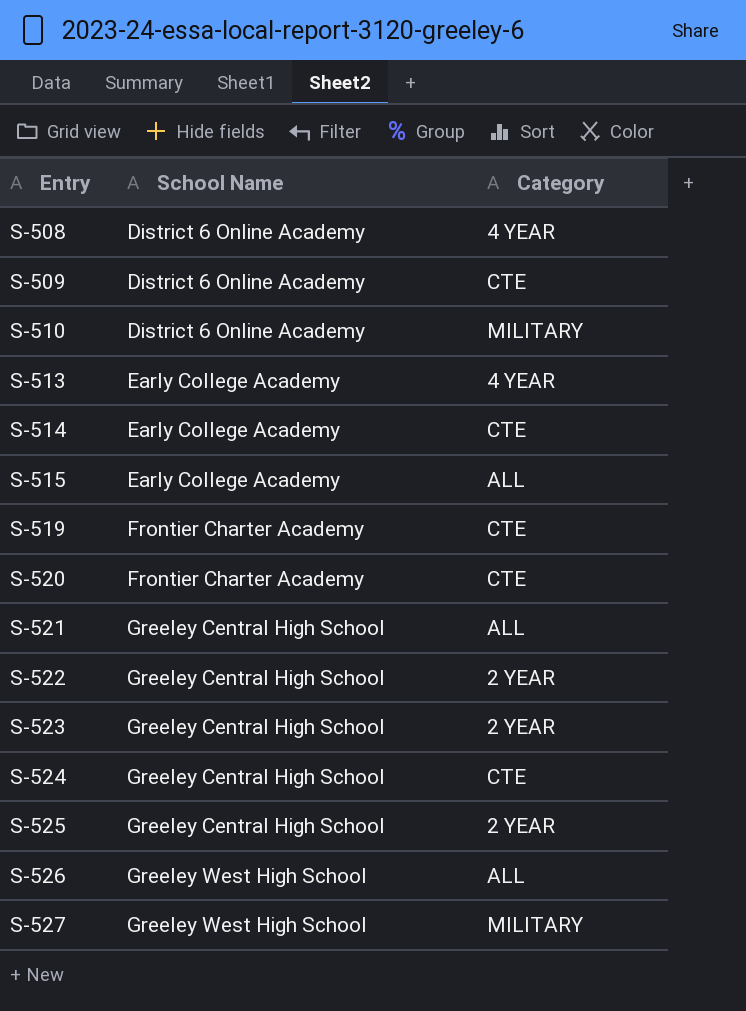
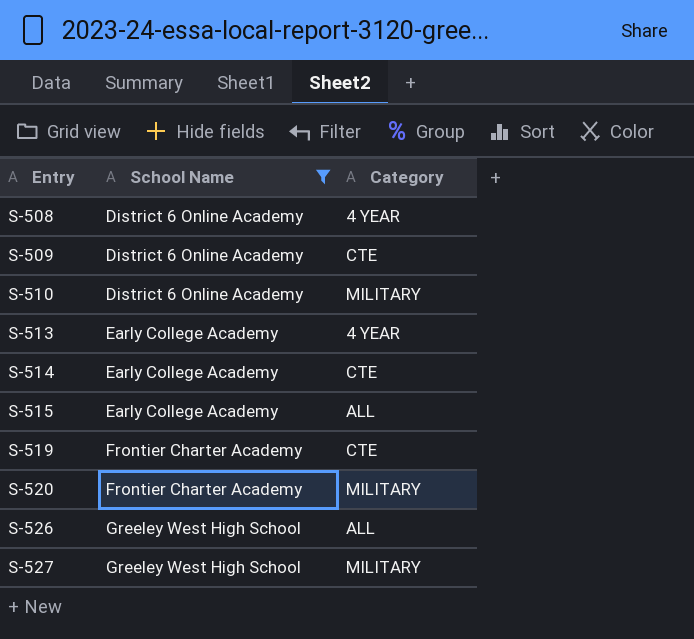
filter: none -> School Name != Greeley Central High School
S-520 | Category: CTE -> MILITARY

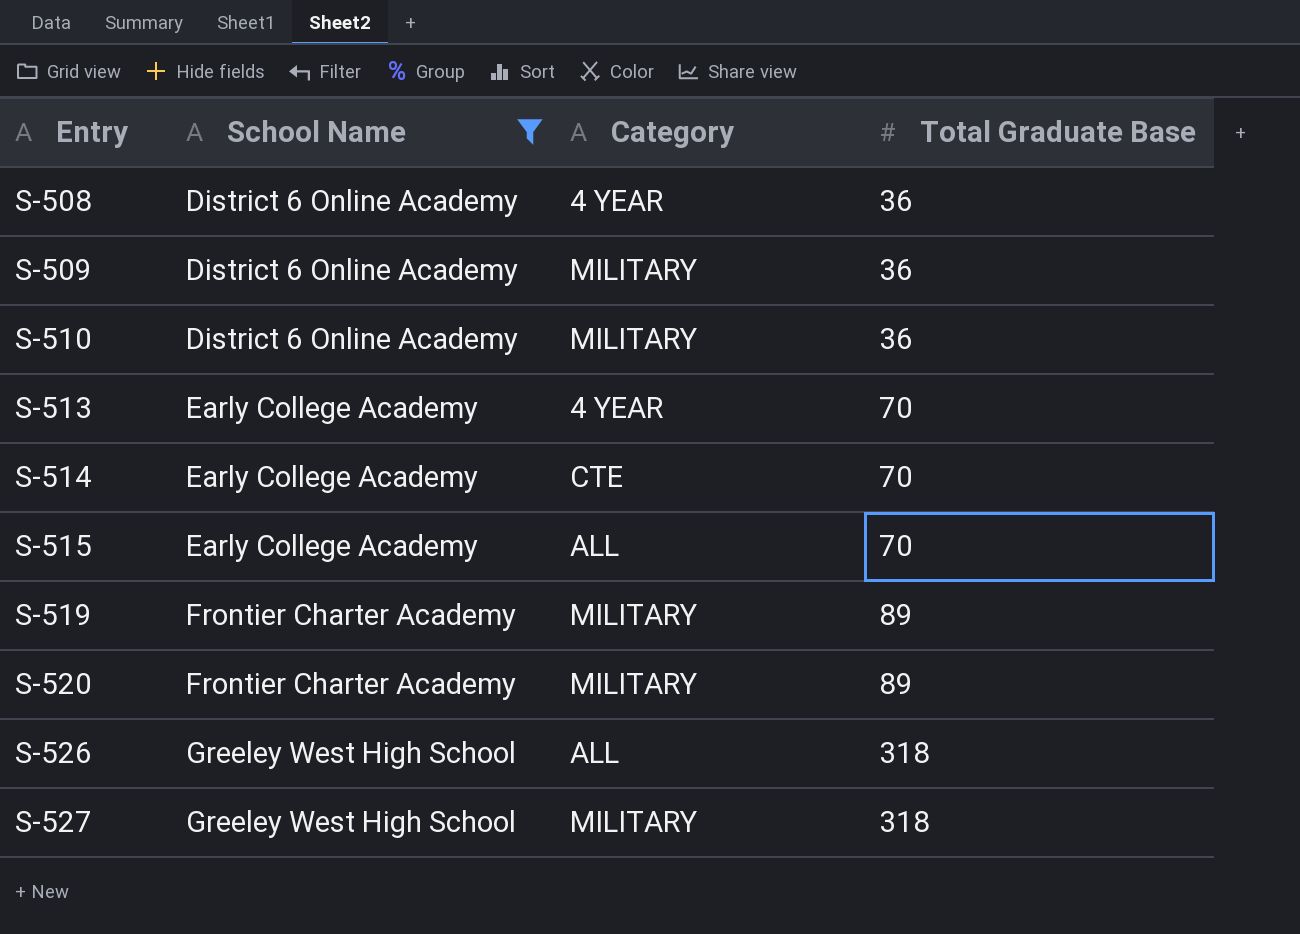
column Total Graduate Base | position: none -> 4
S-509 | Category: CTE -> MILITARY
S-519 | Category: CTE -> MILITARY

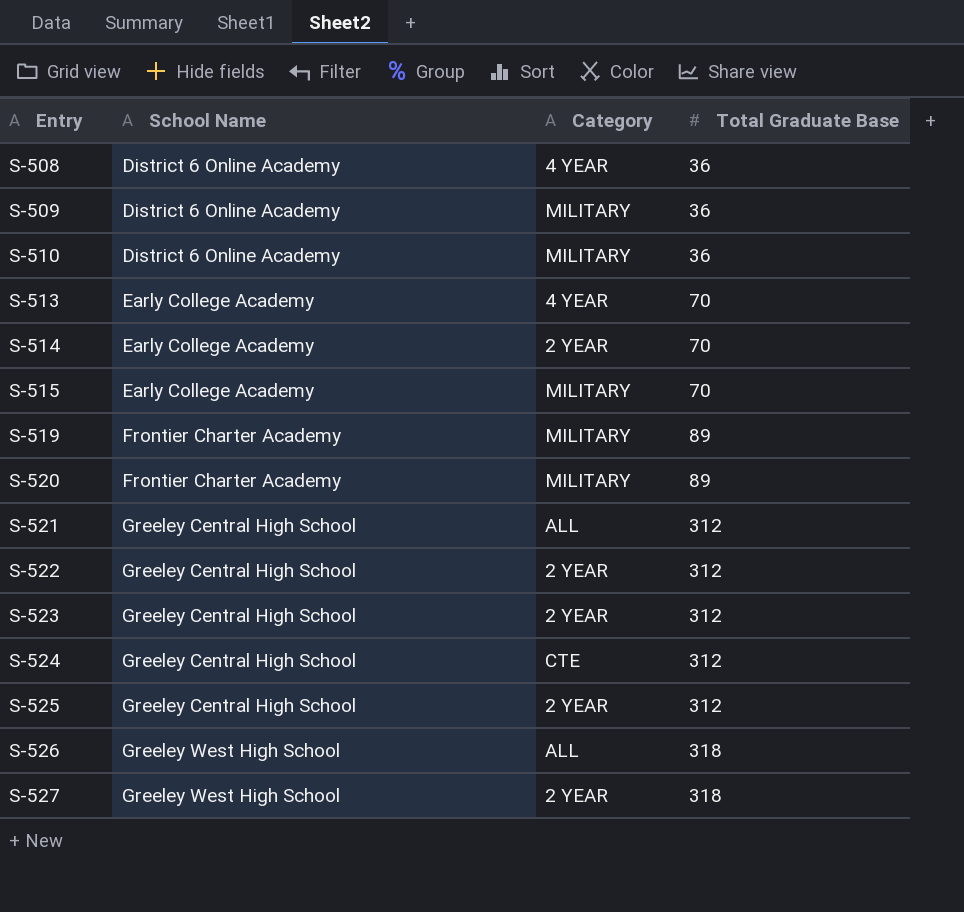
filter: School Name != Greeley Central High School -> none
S-514 | Category: CTE -> 2 YEAR
S-515 | Category: ALL -> MILITARY
S-527 | Category: MILITARY -> 2 YEAR

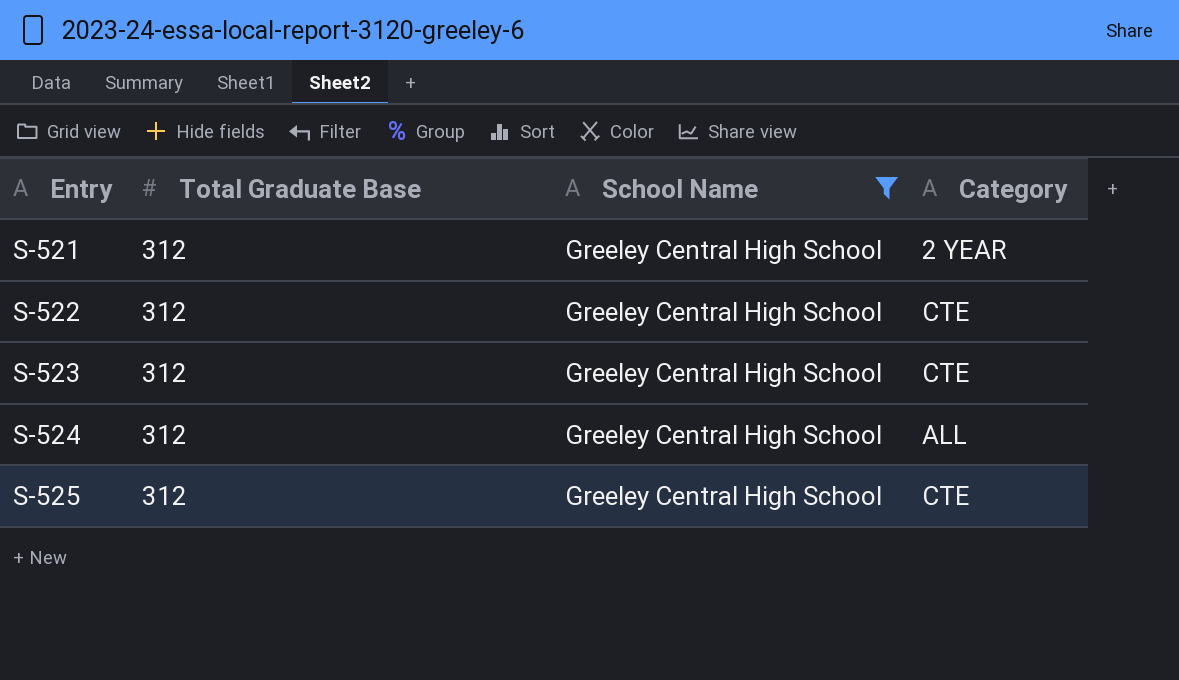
filter: none -> School Name = Greeley Central High School
column Total Graduate Base | position: 4 -> 2
S-521 | Category: ALL -> 2 YEAR
S-522 | Category: 2 YEAR -> CTE
S-523 | Category: 2 YEAR -> CTE
S-524 | Category: CTE -> ALL
S-525 | Category: 2 YEAR -> CTE

